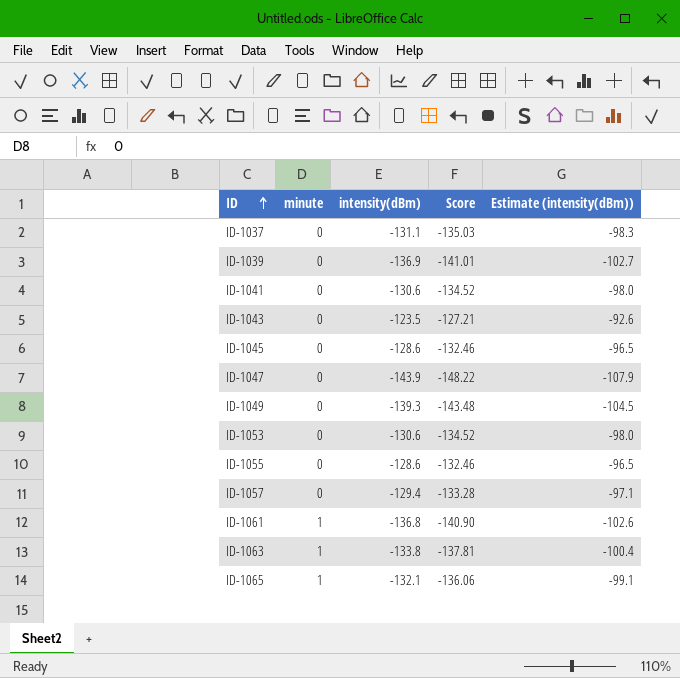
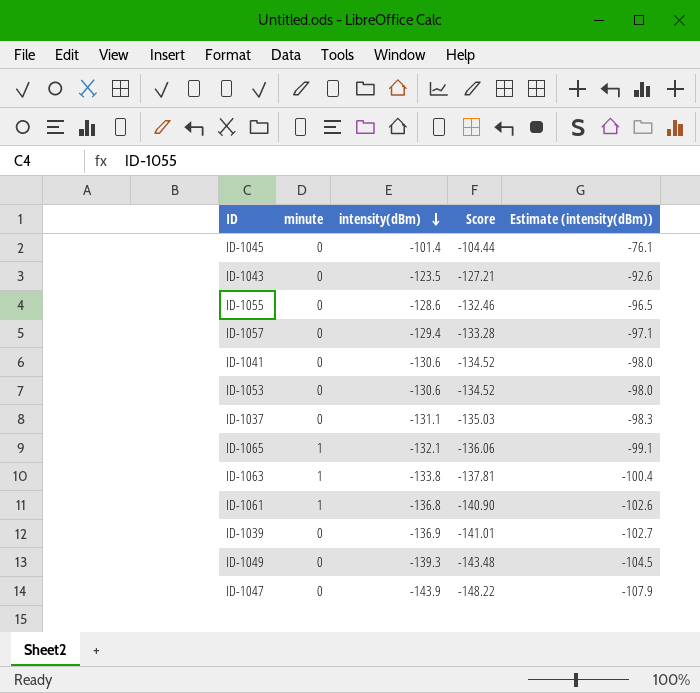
row order: ID ascending -> intensity(dBm) descending
ID-1045 | intensity(dBm): -128.6 -> -101.4
ID-1045 | Score: -132.46 -> -104.44
ID-1045 | Estimate (intensity(dBm)): -96.5 -> -76.1

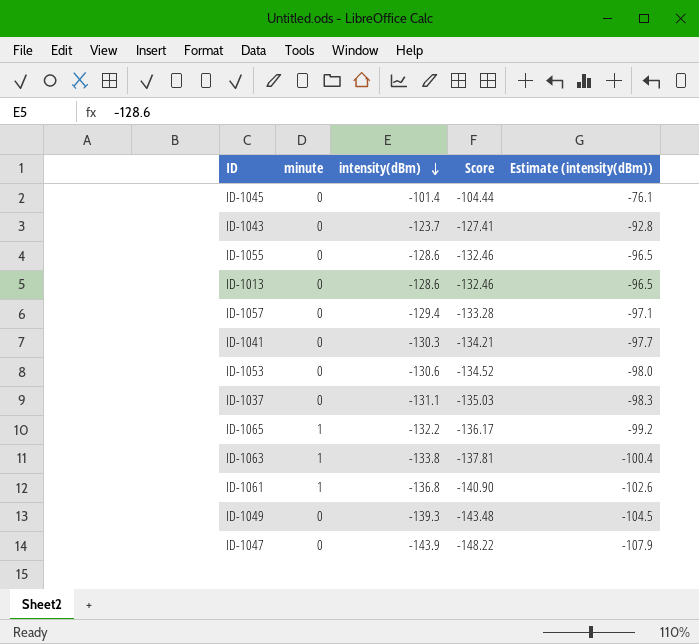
row ID-1039: 0 | -136.9 | -141.01 | -102.7 -> none
ID-1043 | intensity(dBm): -123.5 -> -123.7
ID-1043 | Score: -127.21 -> -127.41
ID-1043 | Estimate (intensity(dBm)): -92.6 -> -92.8
row ID-1013: none -> 0 | -128.6 | -132.46 | -96.5
ID-1041 | intensity(dBm): -130.6 -> -130.3
ID-1041 | Score: -134.52 -> -134.21
ID-1041 | Estimate (intensity(dBm)): -98.0 -> -97.7
ID-1065 | intensity(dBm): -132.1 -> -132.2
ID-1065 | Score: -136.06 -> -136.17
ID-1065 | Estimate (intensity(dBm)): -99.1 -> -99.2

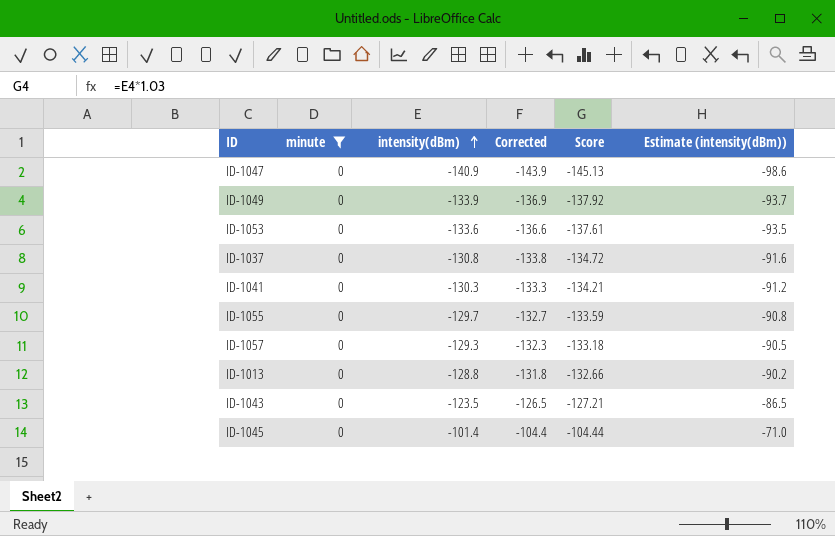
filter: none -> minute = 0
row order: intensity(dBm) descending -> intensity(dBm) ascending
column Corrected | formula: none -> [intensity(dBm)] - 3
column Estimate (intensity(dBm)) | formula: [intensity(dBm)] * 0.75 -> [intensity(dBm)] * 0.7
ID-1047 | intensity(dBm): -143.9 -> -140.9
ID-1047 | Score: -148.22 -> -145.13
ID-1049 | intensity(dBm): -139.3 -> -133.9
ID-1049 | Score: -143.48 -> -137.92
ID-1053 | intensity(dBm): -130.6 -> -133.6
ID-1053 | Score: -134.52 -> -137.61
ID-1037 | intensity(dBm): -131.1 -> -130.8
ID-1037 | Score: -135.03 -> -134.72
ID-1055 | intensity(dBm): -128.6 -> -129.7
ID-1055 | Score: -132.46 -> -133.59
ID-1057 | intensity(dBm): -129.4 -> -129.3
ID-1057 | Score: -133.28 -> -133.18
ID-1013 | intensity(dBm): -128.6 -> -128.8
ID-1013 | Score: -132.46 -> -132.66
ID-1043 | intensity(dBm): -123.7 -> -123.5
ID-1043 | Score: -127.41 -> -127.21

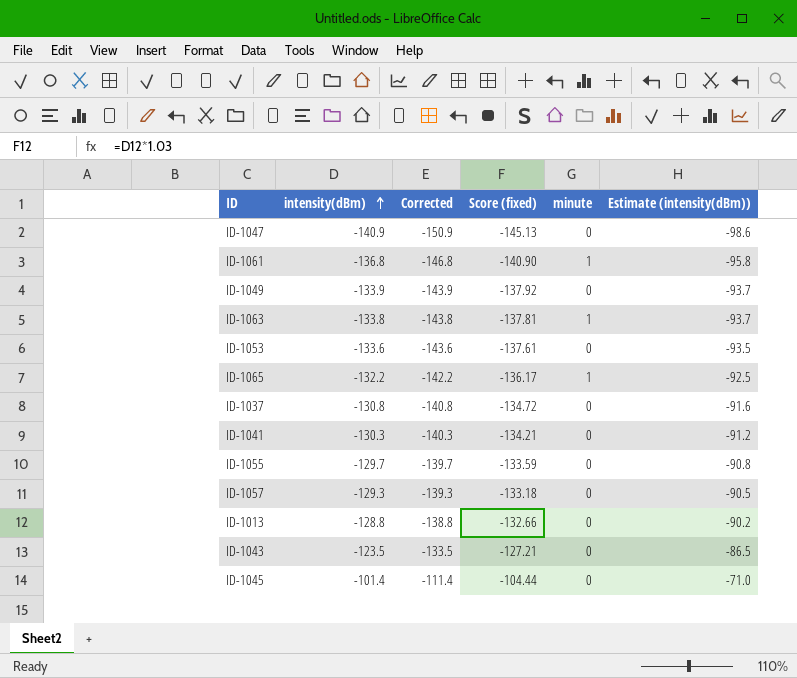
filter: minute = 0 -> none
column Corrected | formula: [intensity(dBm)] - 3 -> [intensity(dBm)] - 10
column name: Score -> Score (fixed)
column minute | position: 2 -> 5

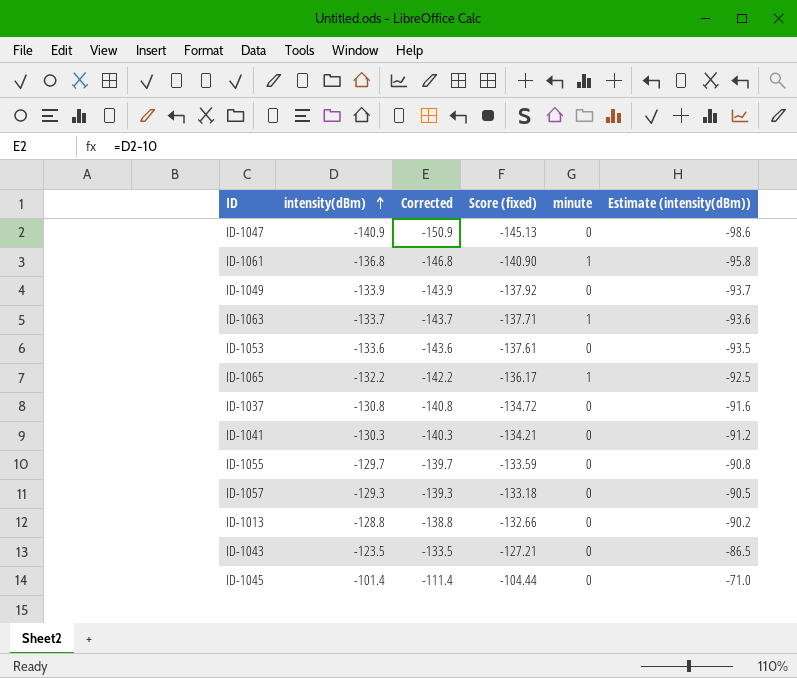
ID-1063 | intensity(dBm): -133.8 -> -133.7
ID-1063 | Corrected: -143.8 -> -143.7
ID-1063 | Score (fixed): -137.81 -> -137.71
ID-1063 | Estimate (intensity(dBm)): -93.7 -> -93.6

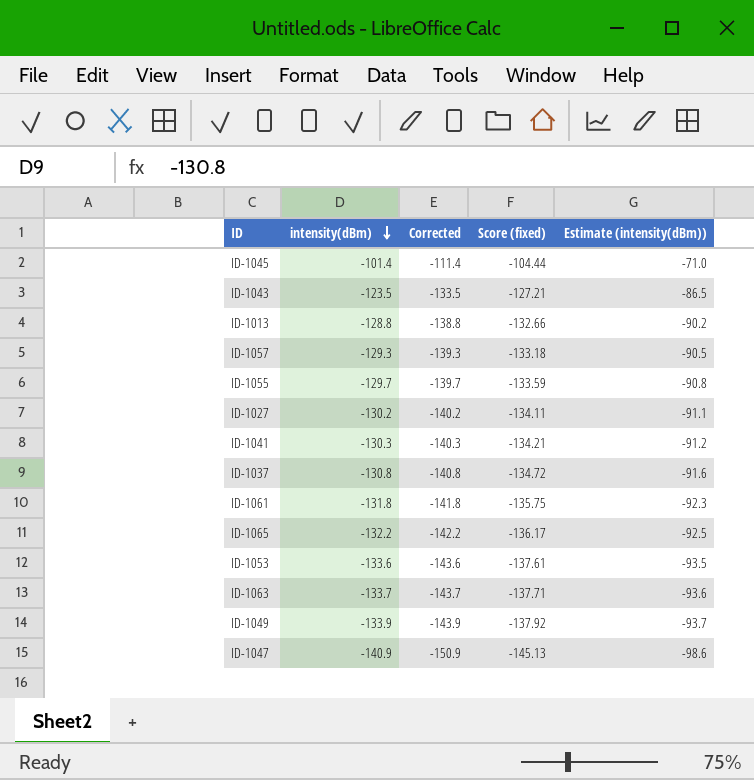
row order: intensity(dBm) ascending -> intensity(dBm) descending
column minute | position: 5 -> none
row ID-1027: none -> -130.2 | -140.2 | -134.11 | -91.1
ID-1061 | intensity(dBm): -136.8 -> -131.8
ID-1061 | Corrected: -146.8 -> -141.8
ID-1061 | Score (fixed): -140.90 -> -135.75
ID-1061 | Estimate (intensity(dBm)): -95.8 -> -92.3

